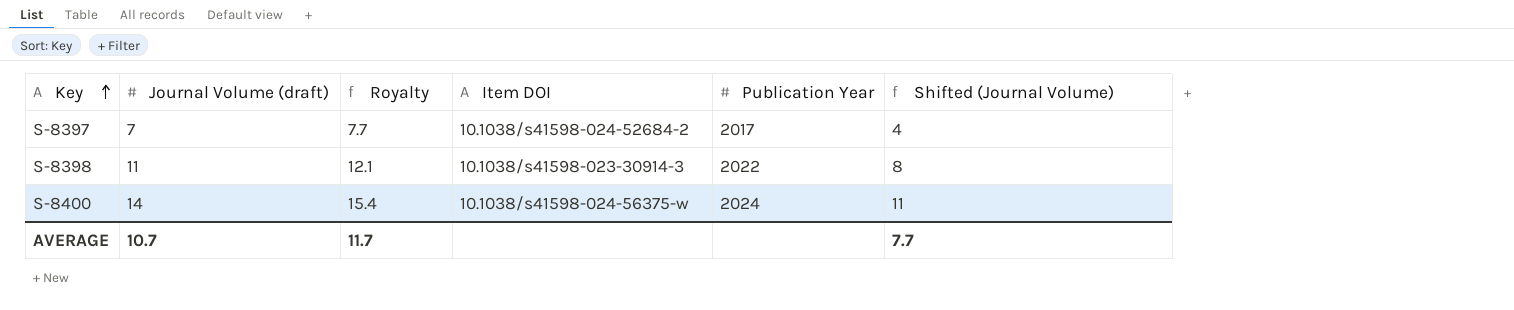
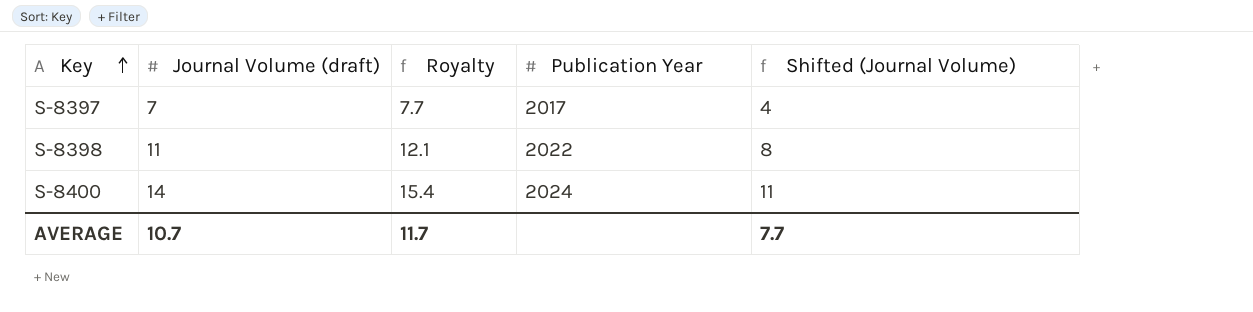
column Item DOI | position: 4 -> none

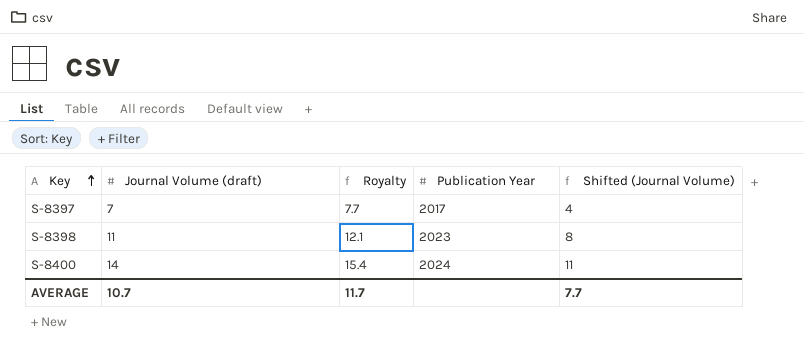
S-8398 | Publication Year: 2022 -> 2023

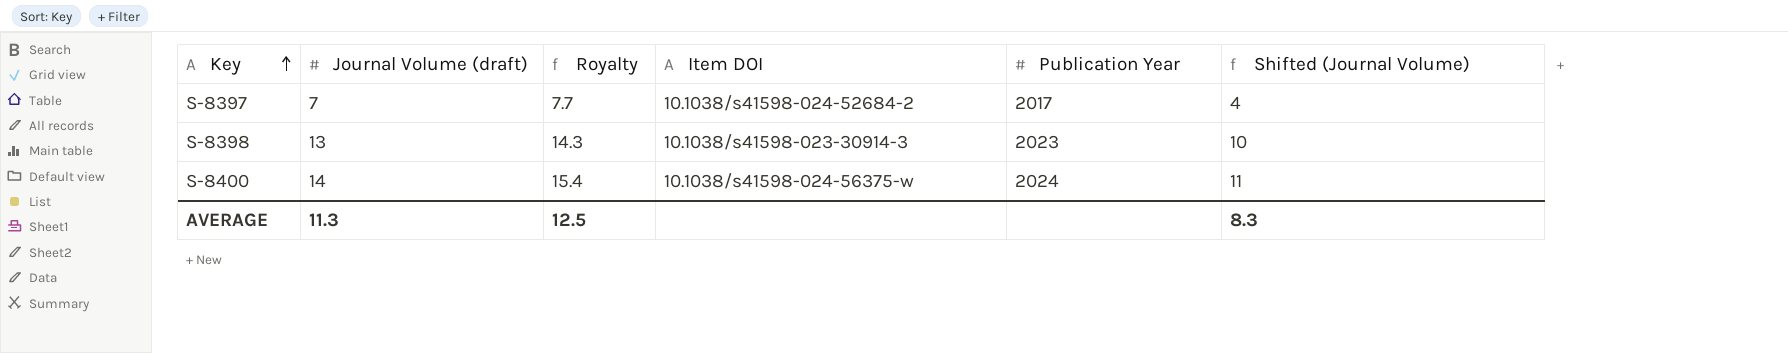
column Item DOI | position: none -> 4
S-8398 | Journal Volume (draft): 11 -> 13
S-8398 | Royalty: 12.1 -> 14.3
S-8398 | Shifted (Journal Volume): 8 -> 10
AVERAGE | Journal Volume (draft): 10.7 -> 11.3
AVERAGE | Royalty: 11.7 -> 12.5
AVERAGE | Shifted (Journal Volume): 7.7 -> 8.3

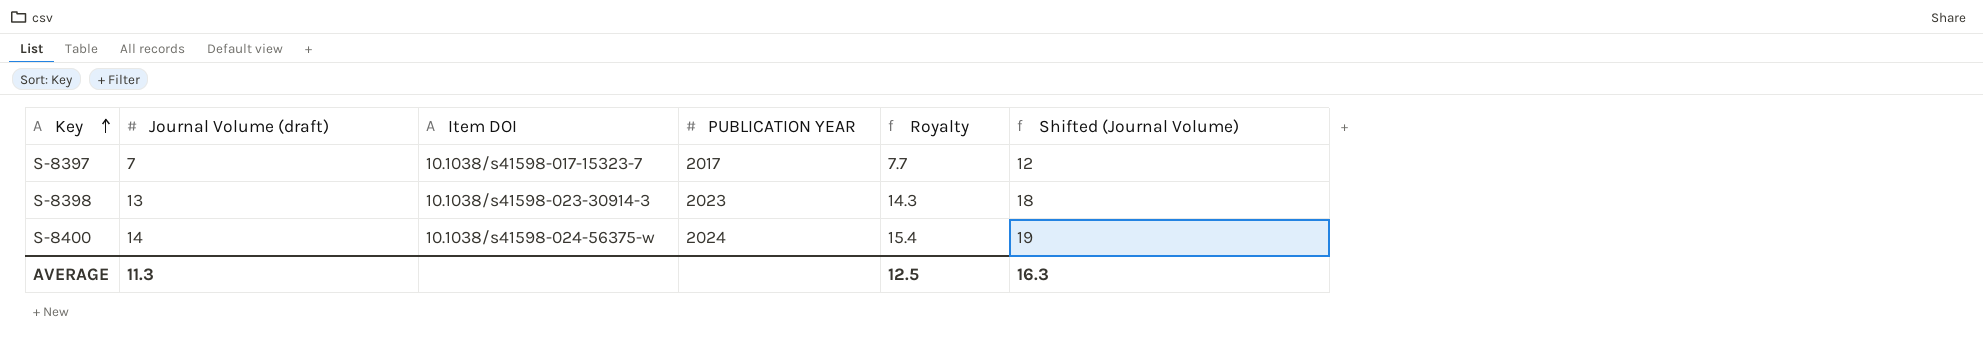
column name: Publication Year -> PUBLICATION YEAR
column Royalty | position: 3 -> 5
column Shifted (Journal Volume) | formula: [Journal Volume (draft)] - 3 -> [Journal Volume (draft)] + 5
S-8397 | Item DOI: 10.1038/s41598-024-52684-2 -> 10.1038/s41598-017-15323-7
AVERAGE | Shifted (Journal Volume): 8.3 -> 16.3

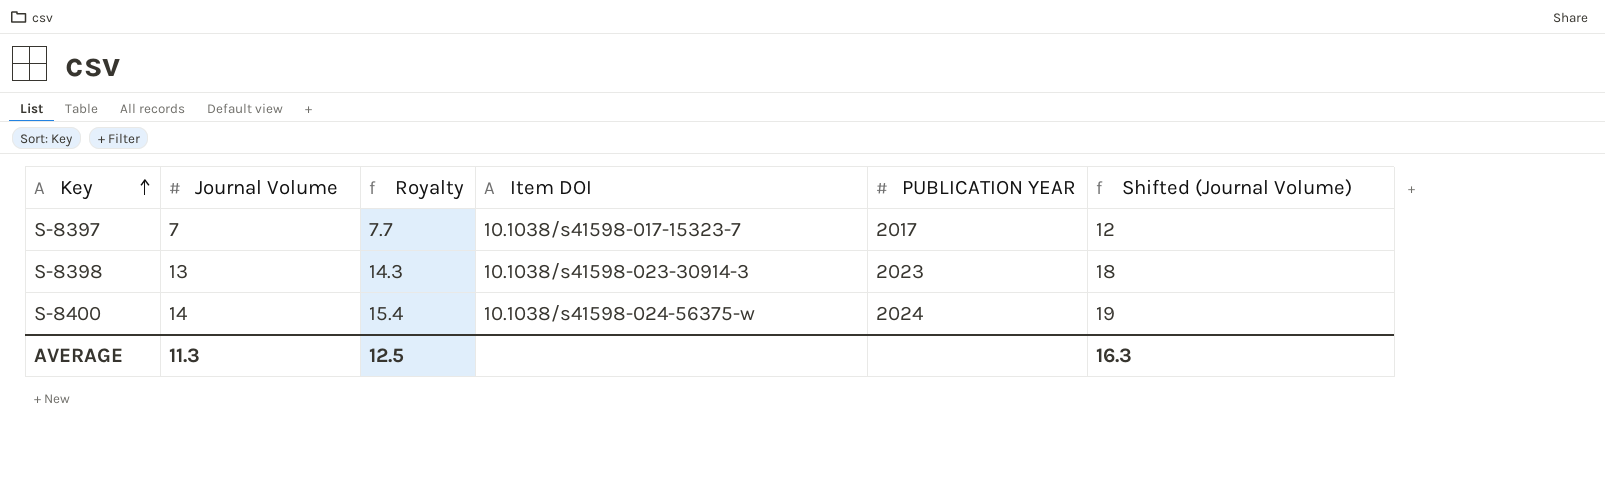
column name: Journal Volume (draft) -> Journal Volume
column Royalty | position: 5 -> 3

